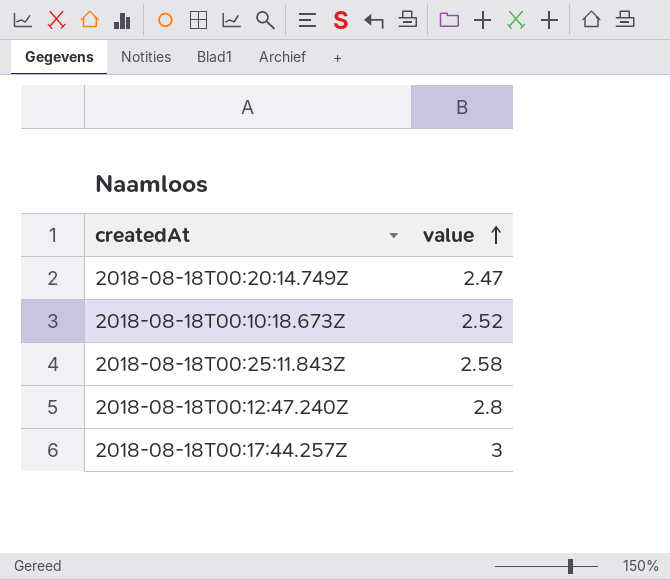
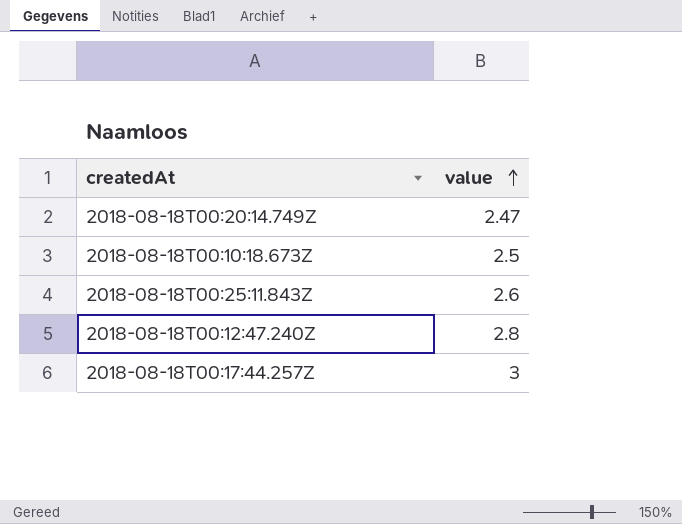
2018-08-18T00:10:18.673Z | value: 2.52 -> 2.5
2018-08-18T00:25:11.843Z | value: 2.58 -> 2.6

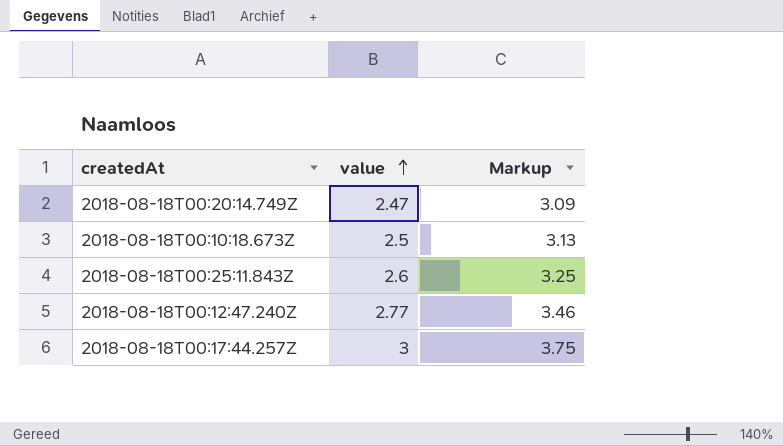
column Markup | formula: none -> [value] * 1.25
2018-08-18T00:12:47.240Z | value: 2.8 -> 2.77

